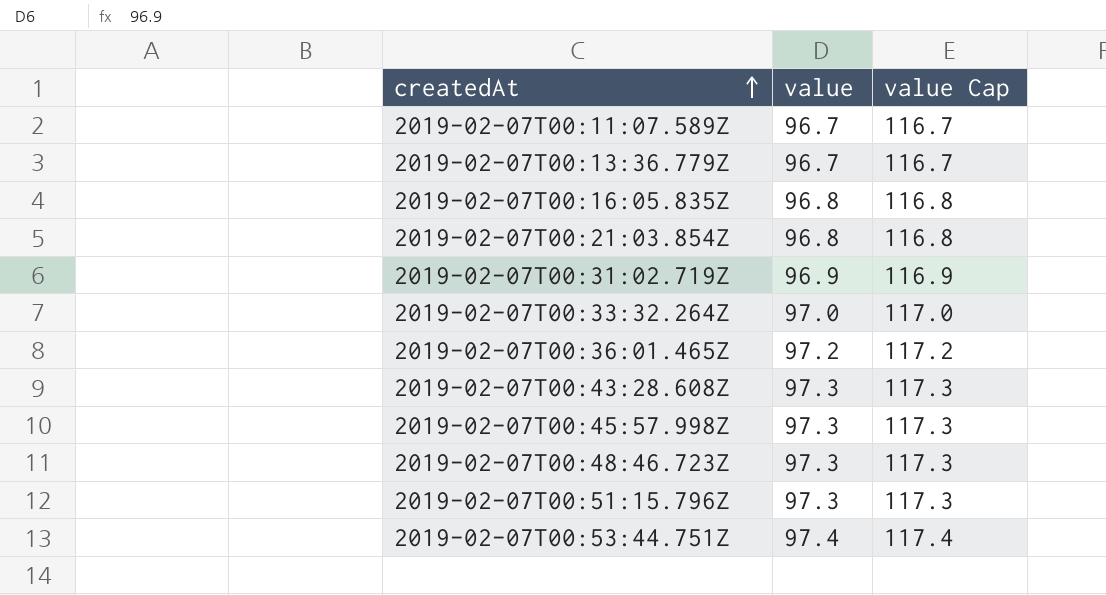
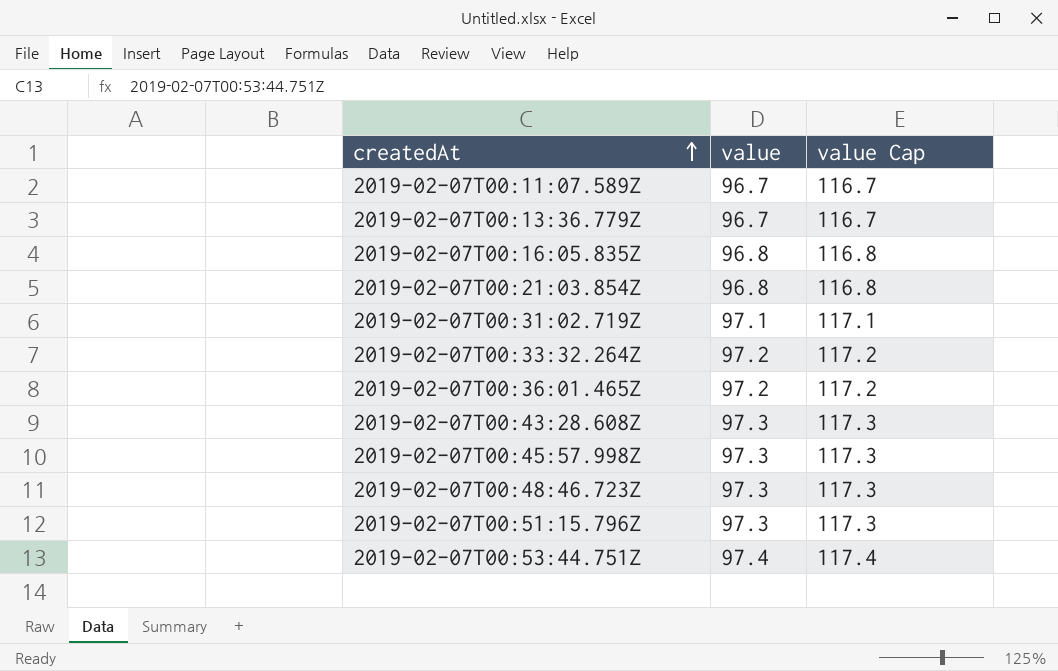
2019-02-07T00:31:02.719Z | value: 96.9 -> 97.1
2019-02-07T00:31:02.719Z | value Cap: 116.9 -> 117.1
2019-02-07T00:33:32.264Z | value: 97.0 -> 97.2
2019-02-07T00:33:32.264Z | value Cap: 117.0 -> 117.2

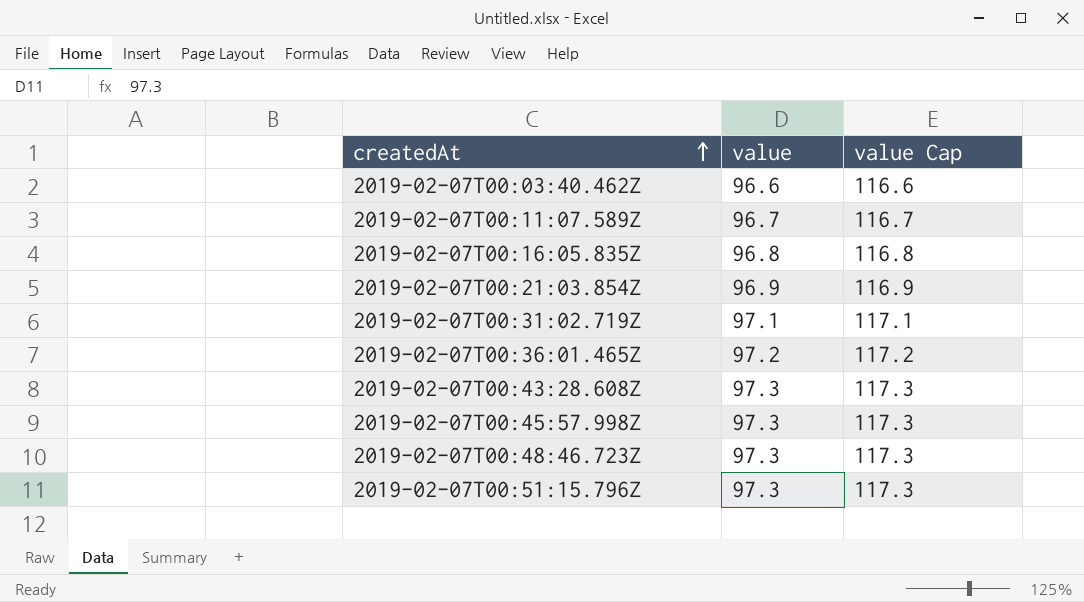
row 2019-02-07T00:13:36.779Z: 96.7 | 116.7 -> none
row 2019-02-07T00:33:32.264Z: 97.2 | 117.2 -> none
row 2019-02-07T00:53:44.751Z: 97.4 | 117.4 -> none
row 2019-02-07T00:03:40.462Z: none -> 96.6 | 116.6
2019-02-07T00:21:03.854Z | value: 96.8 -> 96.9
2019-02-07T00:21:03.854Z | value Cap: 116.8 -> 116.9

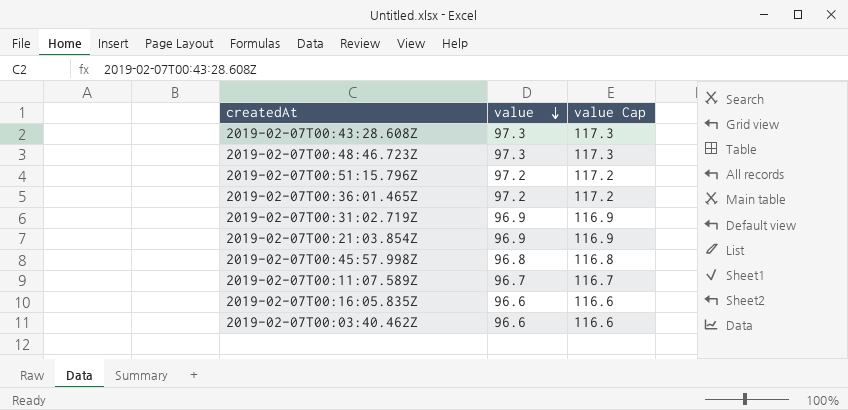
row order: createdAt ascending -> value descending
2019-02-07T00:51:15.796Z | value: 97.3 -> 97.2
2019-02-07T00:51:15.796Z | value Cap: 117.3 -> 117.2
2019-02-07T00:31:02.719Z | value: 97.1 -> 96.9
2019-02-07T00:31:02.719Z | value Cap: 117.1 -> 116.9
2019-02-07T00:45:57.998Z | value: 97.3 -> 96.8
2019-02-07T00:45:57.998Z | value Cap: 117.3 -> 116.8
2019-02-07T00:16:05.835Z | value: 96.8 -> 96.6
2019-02-07T00:16:05.835Z | value Cap: 116.8 -> 116.6

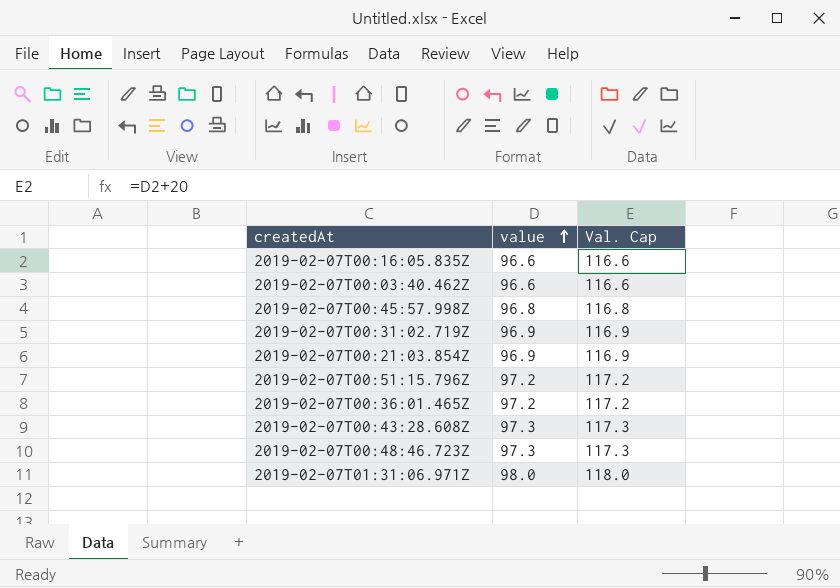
row order: value descending -> value ascending
column name: value Cap -> Val. Cap
row 2019-02-07T00:11:07.589Z: 96.7 | 116.7 -> none
row 2019-02-07T01:31:06.971Z: none -> 98.0 | 118.0

